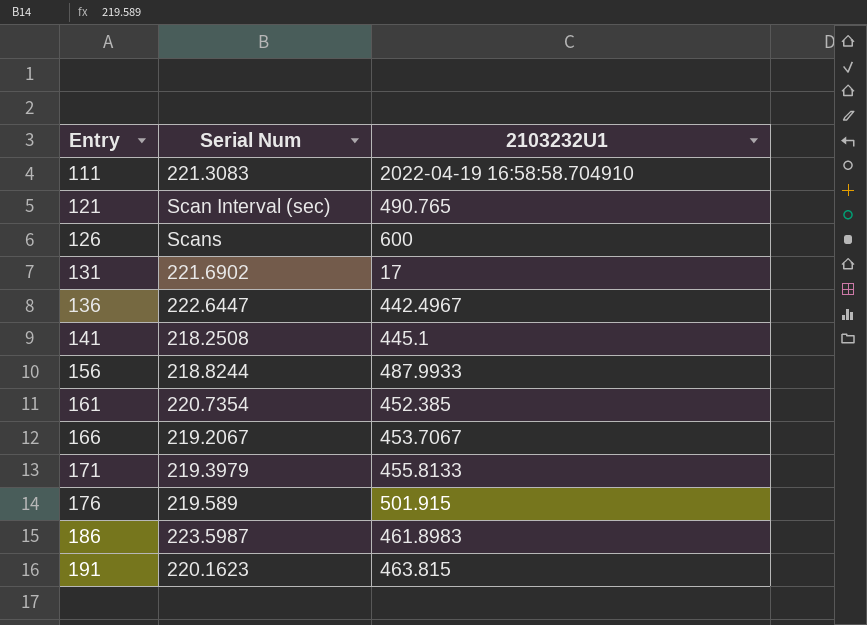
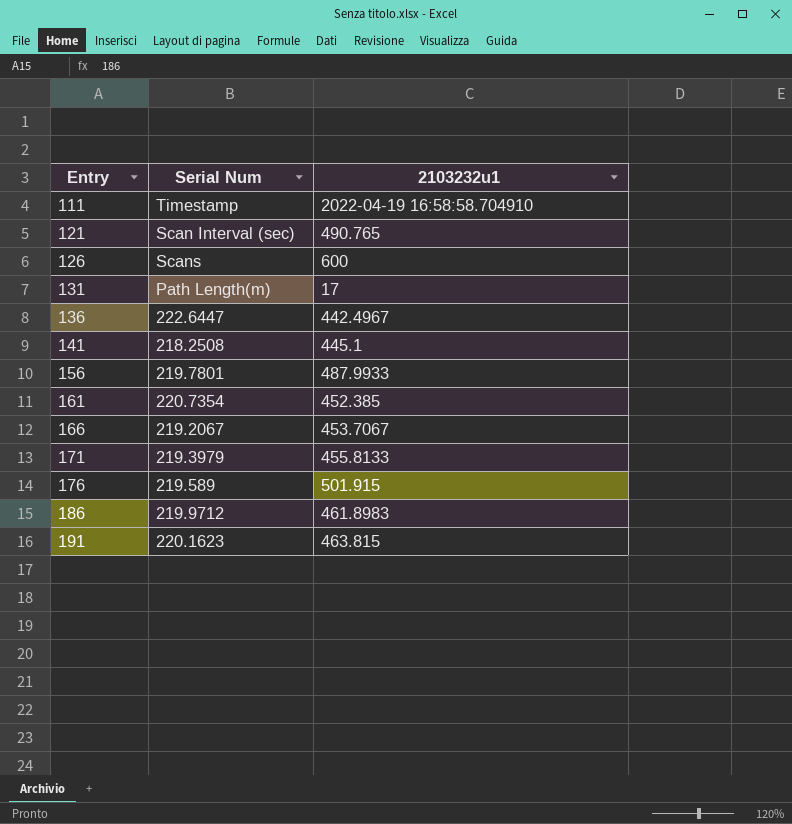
column name: 2103232U1 -> 2103232u1
111 | Serial Num: 221.3083 -> Timestamp
131 | Serial Num: 221.6902 -> Path Length(m)
156 | Serial Num: 218.8244 -> 219.7801
186 | Serial Num: 223.5987 -> 219.9712

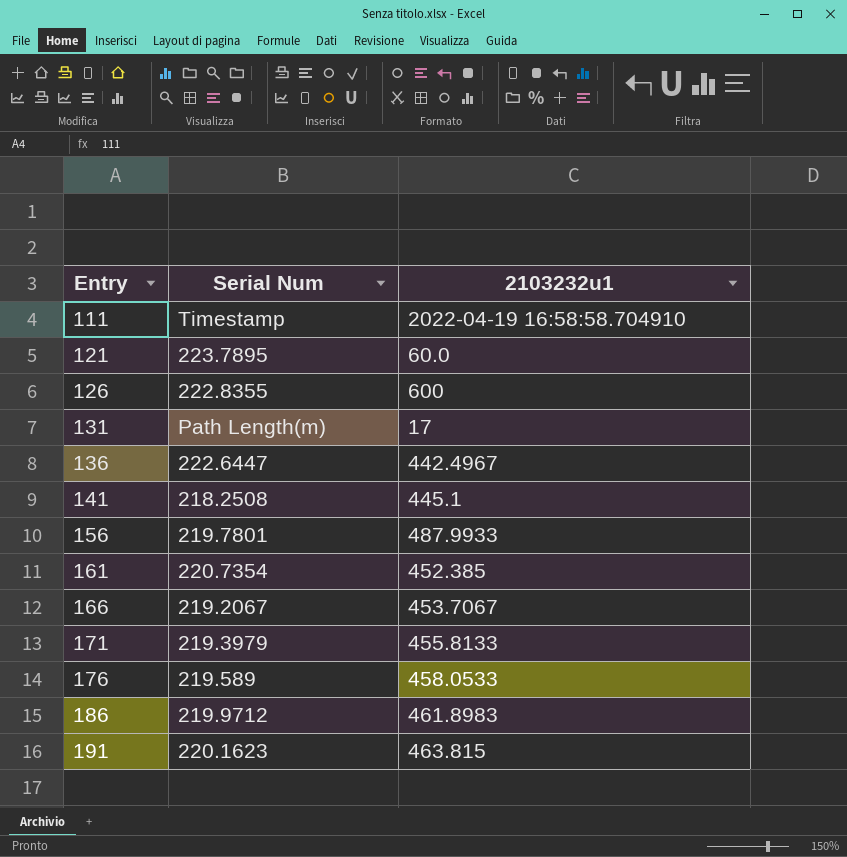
121 | Serial Num: Scan Interval (sec) -> 223.7895
121 | 2103232u1: 490.765 -> 60.0
126 | Serial Num: Scans -> 222.8355
176 | 2103232u1: 501.915 -> 458.0533

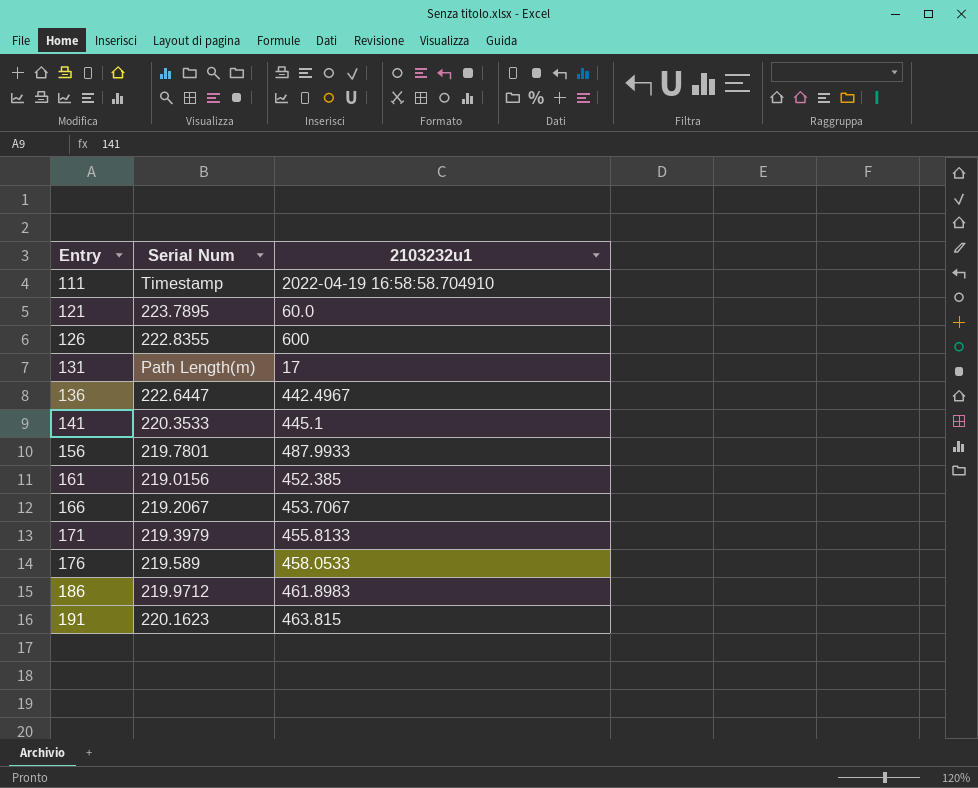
141 | Serial Num: 218.2508 -> 220.3533
161 | Serial Num: 220.7354 -> 219.0156

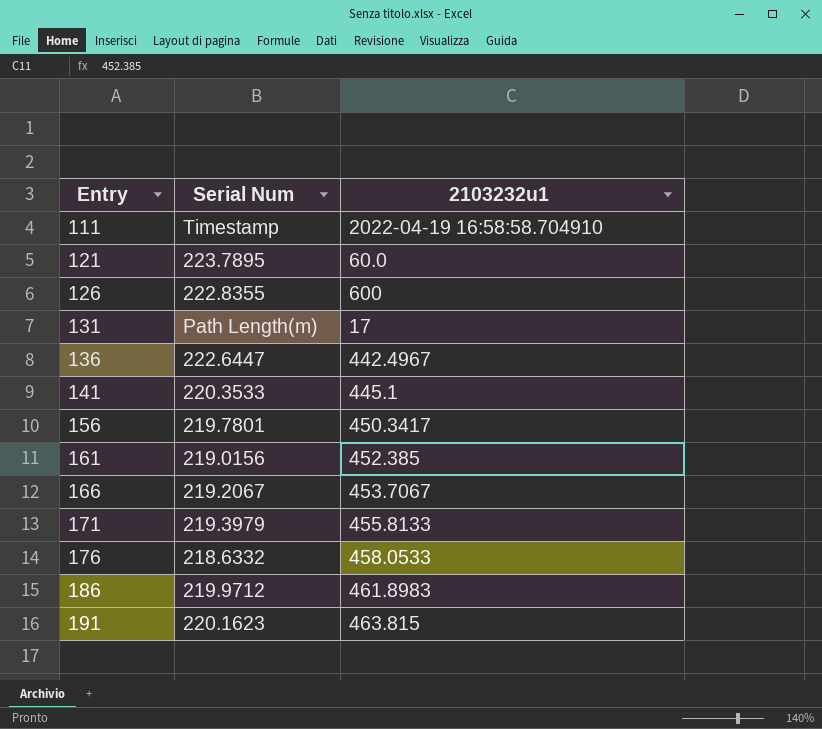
156 | 2103232u1: 487.9933 -> 450.3417
176 | Serial Num: 219.589 -> 218.6332

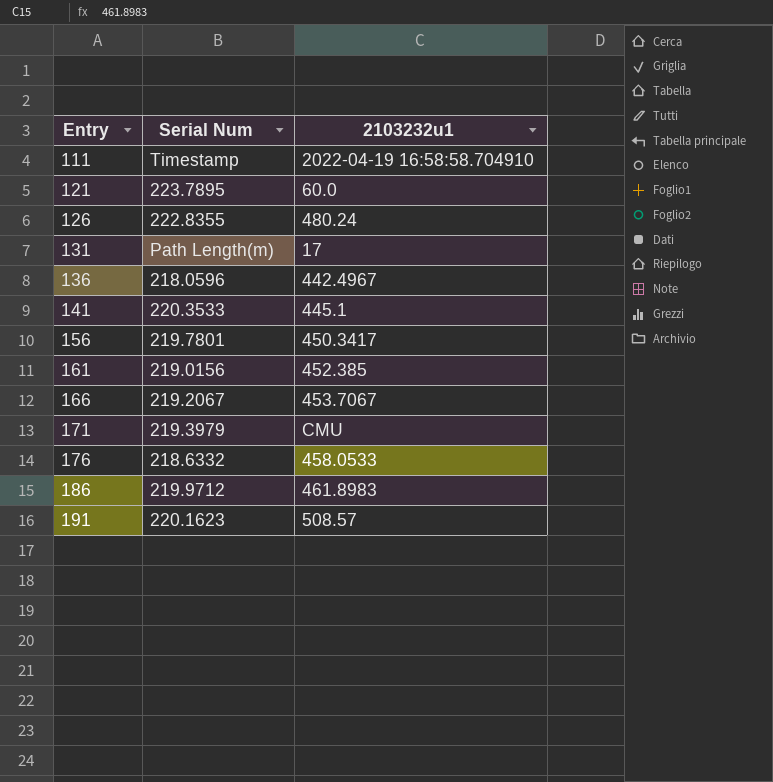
126 | 2103232u1: 600 -> 480.24
136 | Serial Num: 222.6447 -> 218.0596
171 | 2103232u1: 455.8133 -> CMU
191 | 2103232u1: 463.815 -> 508.57

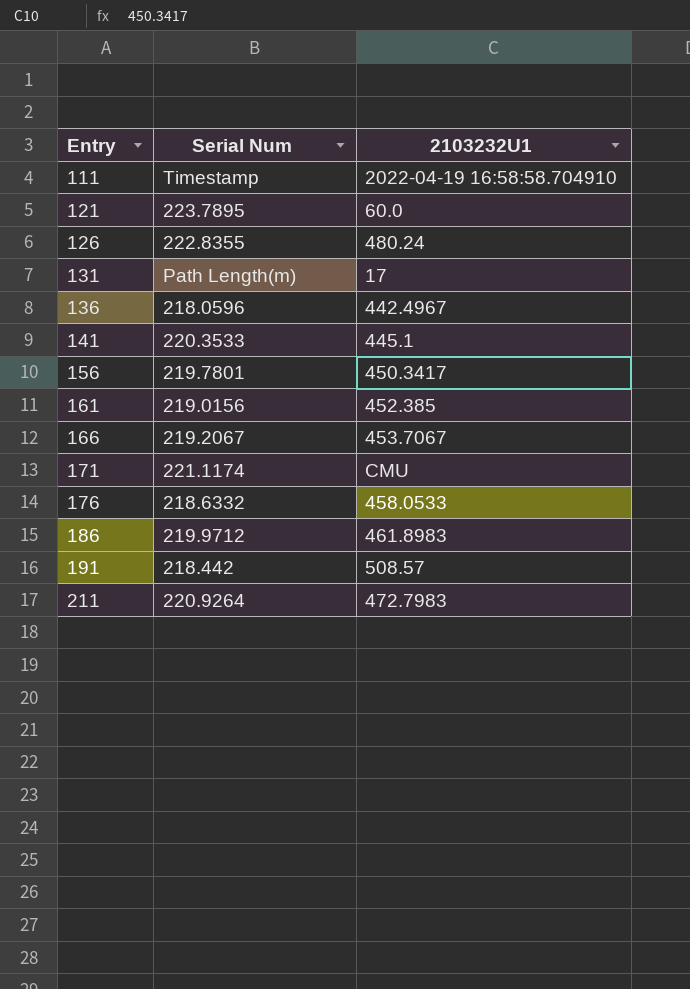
column name: 2103232u1 -> 2103232U1
171 | Serial Num: 219.3979 -> 221.1174
191 | Serial Num: 220.1623 -> 218.442
row 211: none -> 220.9264 | 472.7983

